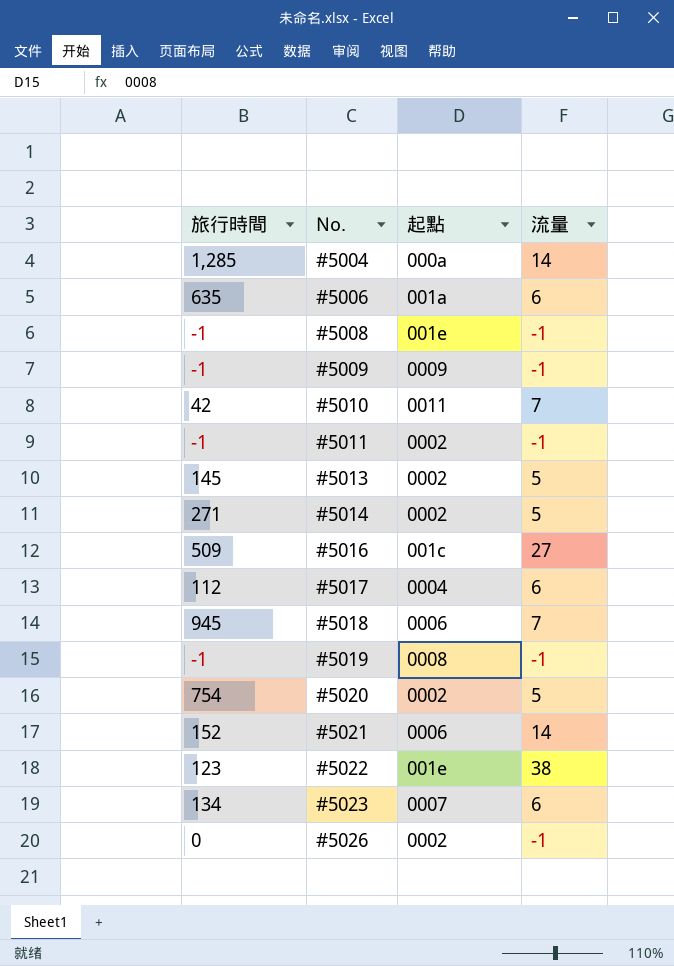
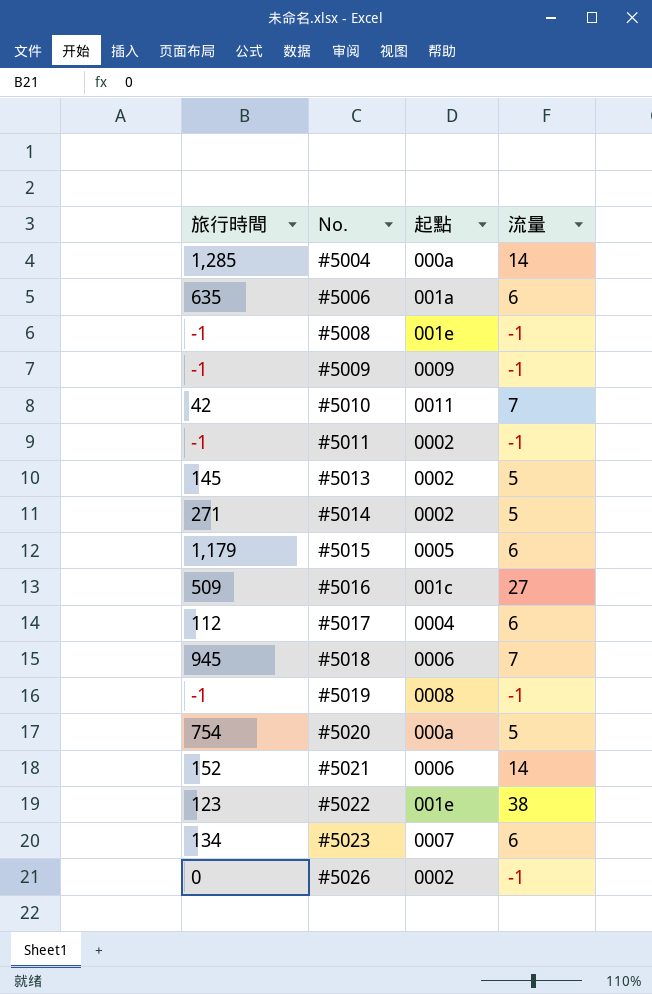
row #5015: none -> 1,179 | 0005 | 6
#5020 | 起點: 0002 -> 000a

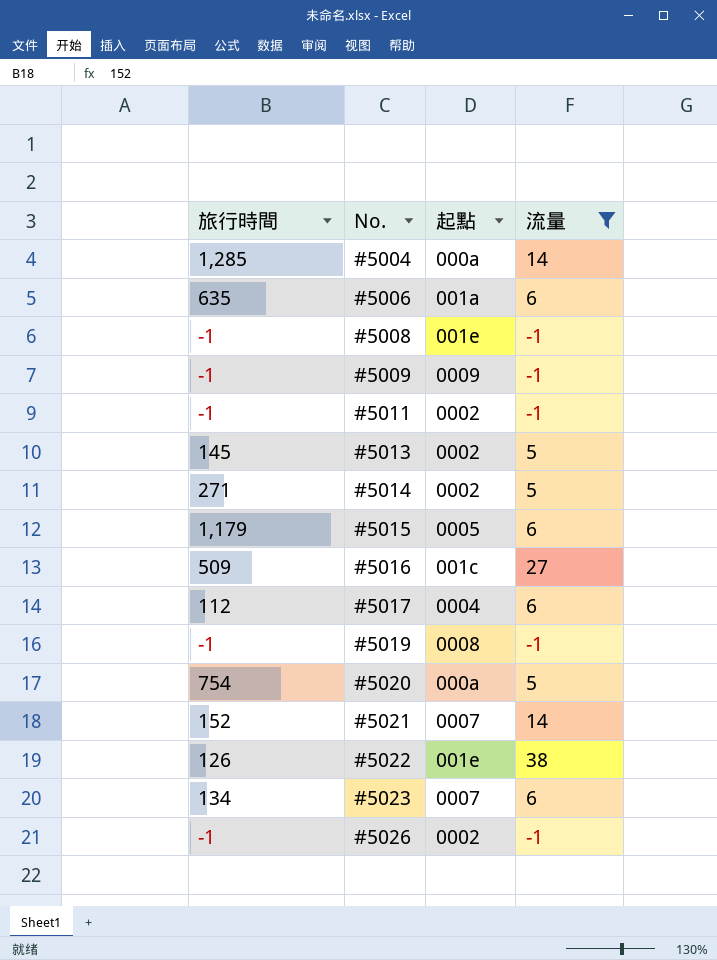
filter: none -> 流量 != 7
#5021 | 起點: 0006 -> 0007
#5022 | 旅行時間: 123 -> 126
#5026 | 旅行時間: 0 -> -1

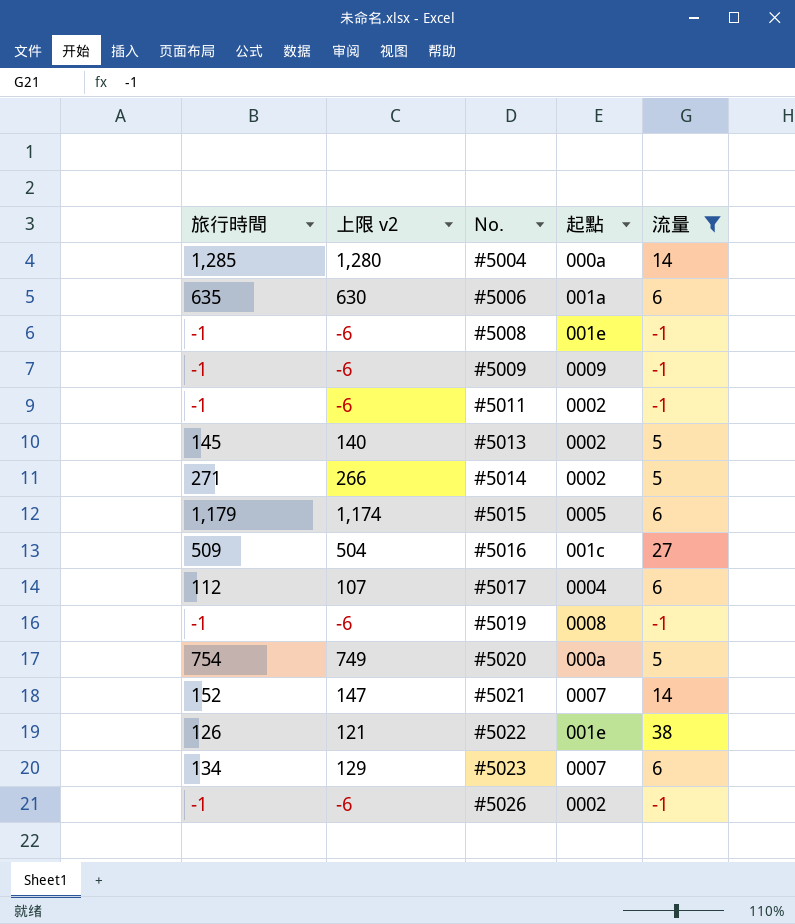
column 上限 v2 | formula: none -> [旅行時間] - 5

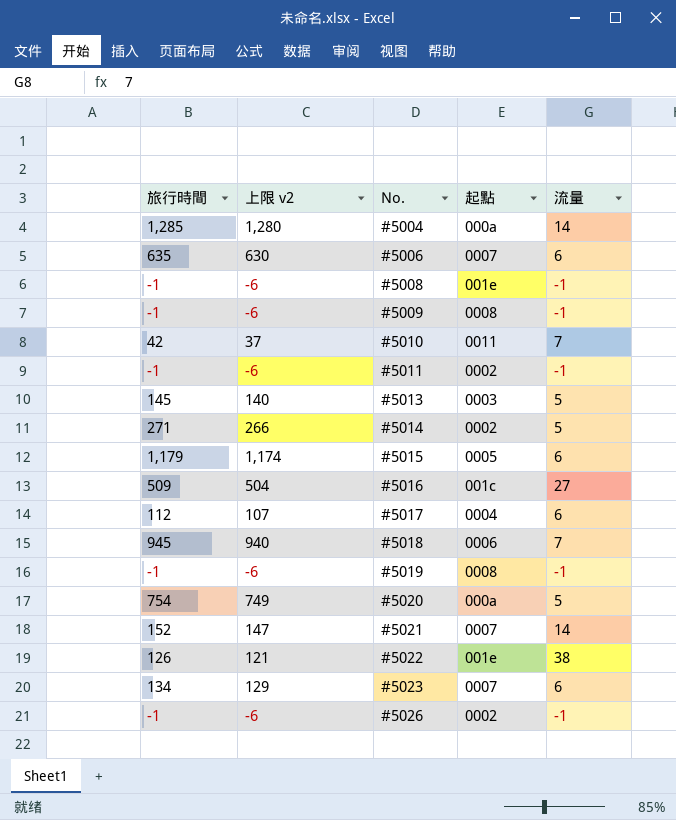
filter: 流量 != 7 -> none
#5006 | 起點: 001a -> 0007
#5009 | 起點: 0009 -> 0008
#5013 | 起點: 0002 -> 0003

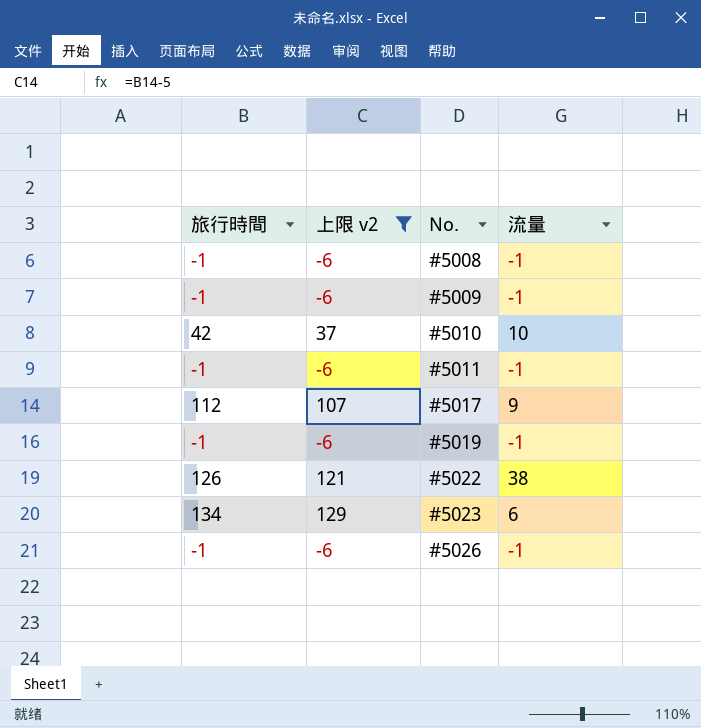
filter: none -> 上限 v2 <= 129
column 起點 | position: 4 -> none
#5010 | 流量: 7 -> 10
#5017 | 流量: 6 -> 9

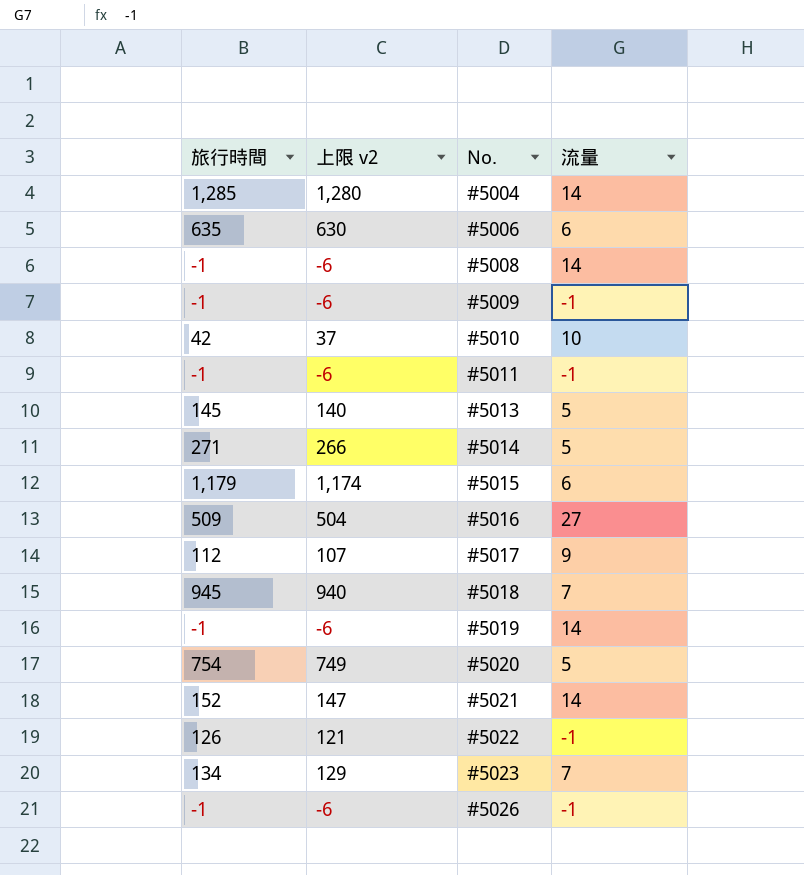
filter: 上限 v2 <= 129 -> none
#5008 | 流量: -1 -> 14
#5019 | 流量: -1 -> 14
#5022 | 流量: 38 -> -1
#5023 | 流量: 6 -> 7

